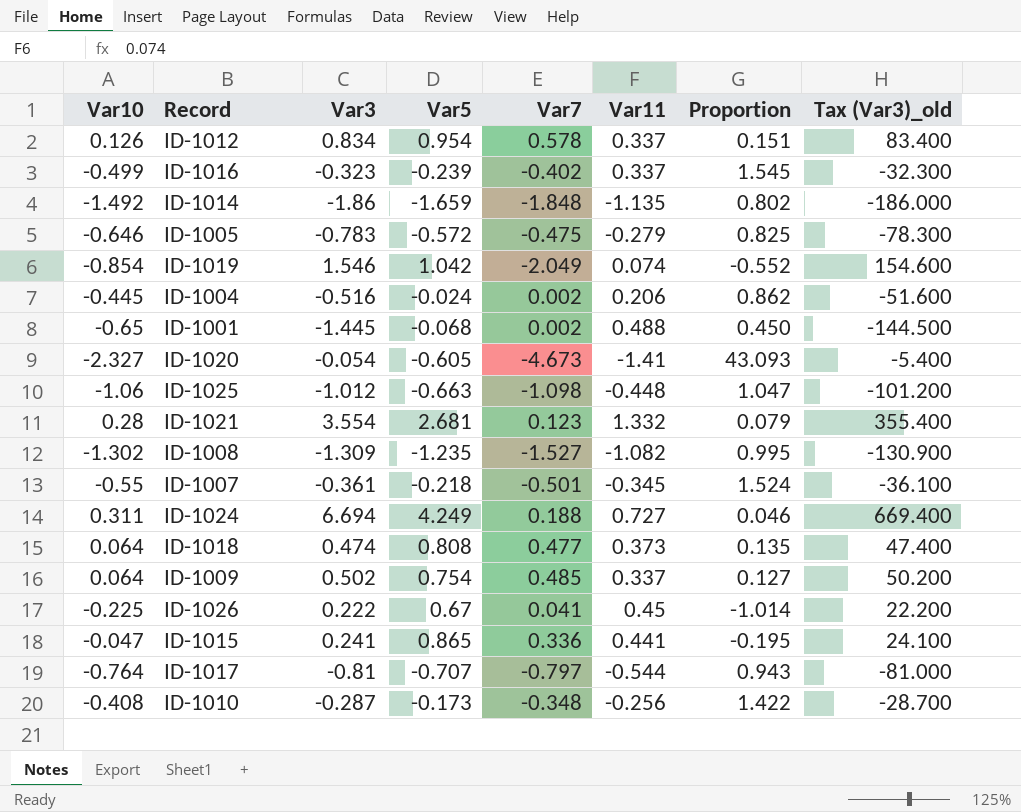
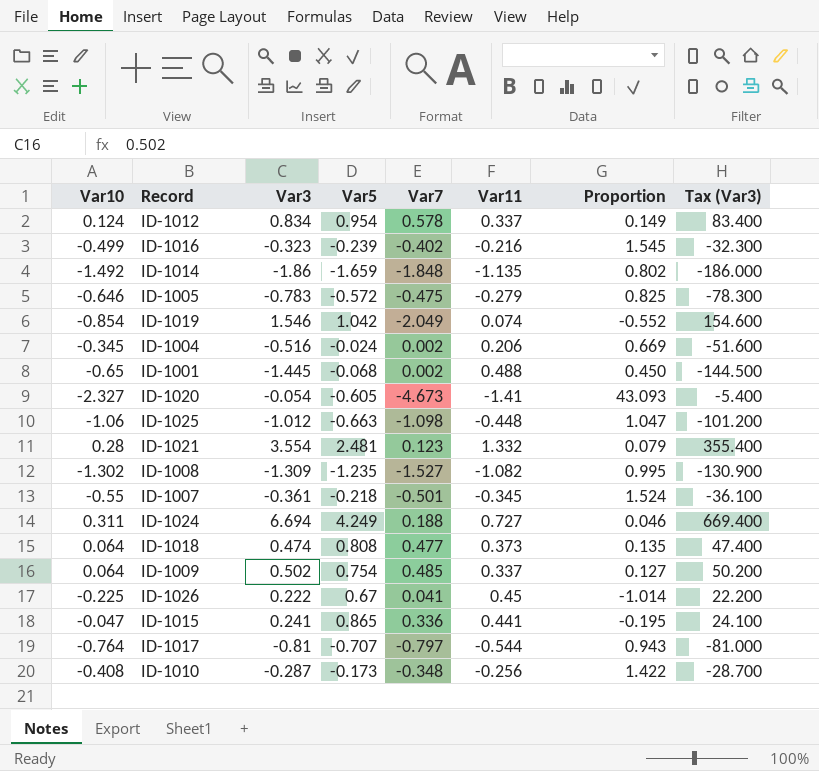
column name: Tax (Var3)_old -> Tax (Var3)
ID-1012 | Var10: 0.126 -> 0.124
ID-1012 | Proportion: 0.151 -> 0.149
ID-1016 | Var11: 0.337 -> -0.216
ID-1004 | Var10: -0.445 -> -0.345
ID-1004 | Proportion: 0.862 -> 0.669
ID-1021 | Var5: 2.681 -> 2.481

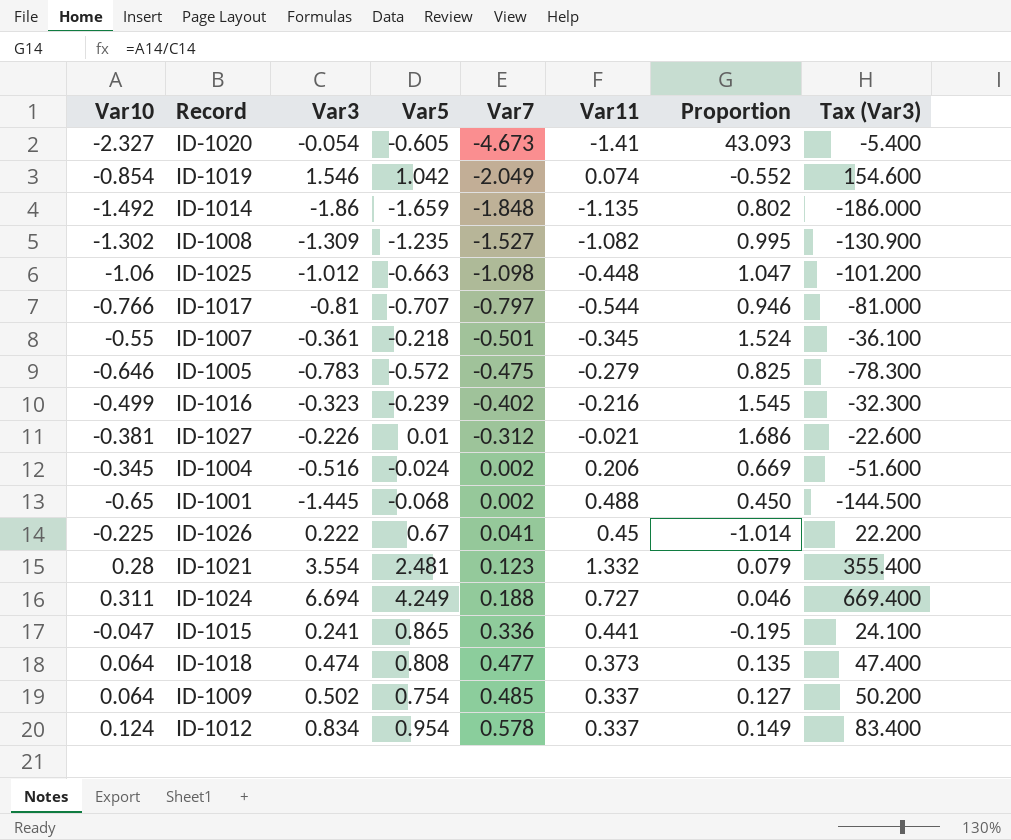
row order: none -> Var7 ascending
row ID-1010: -0.408 | -0.287 | -0.173 | -0.348 | -0.256 | 1.422 | -28.700 -> none
ID-1017 | Var10: -0.764 -> -0.766
ID-1017 | Proportion: 0.943 -> 0.946
row ID-1027: none -> -0.381 | -0.226 | 0.01 | -0.312 | -0.021 | 1.686 | -22.600

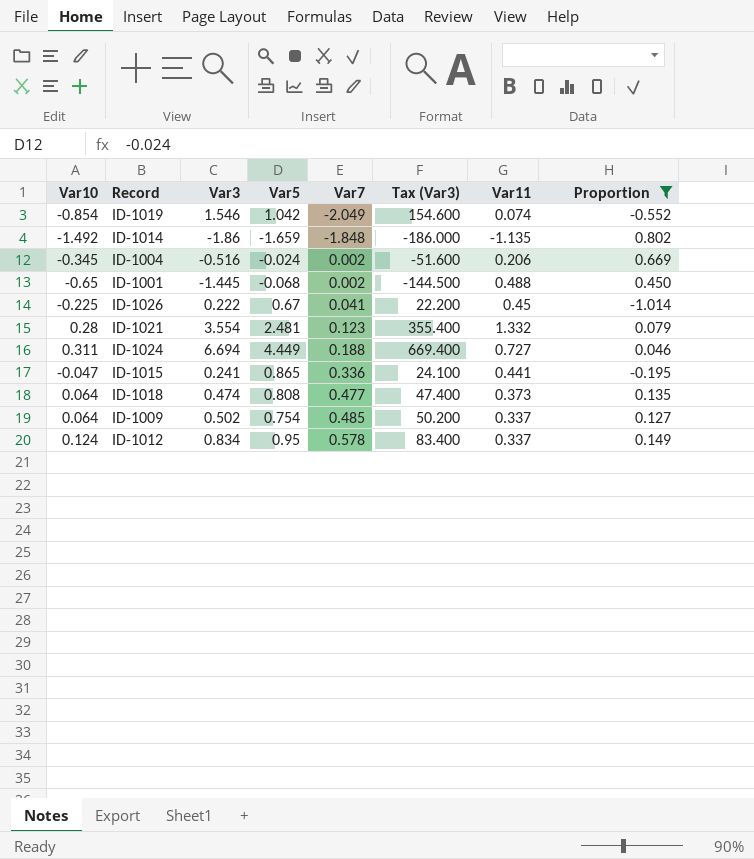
filter: none -> Proportion <= 0.802
column Tax (Var3) | position: 8 -> 6
ID-1024 | Var5: 4.249 -> 4.449
ID-1012 | Var5: 0.954 -> 0.95

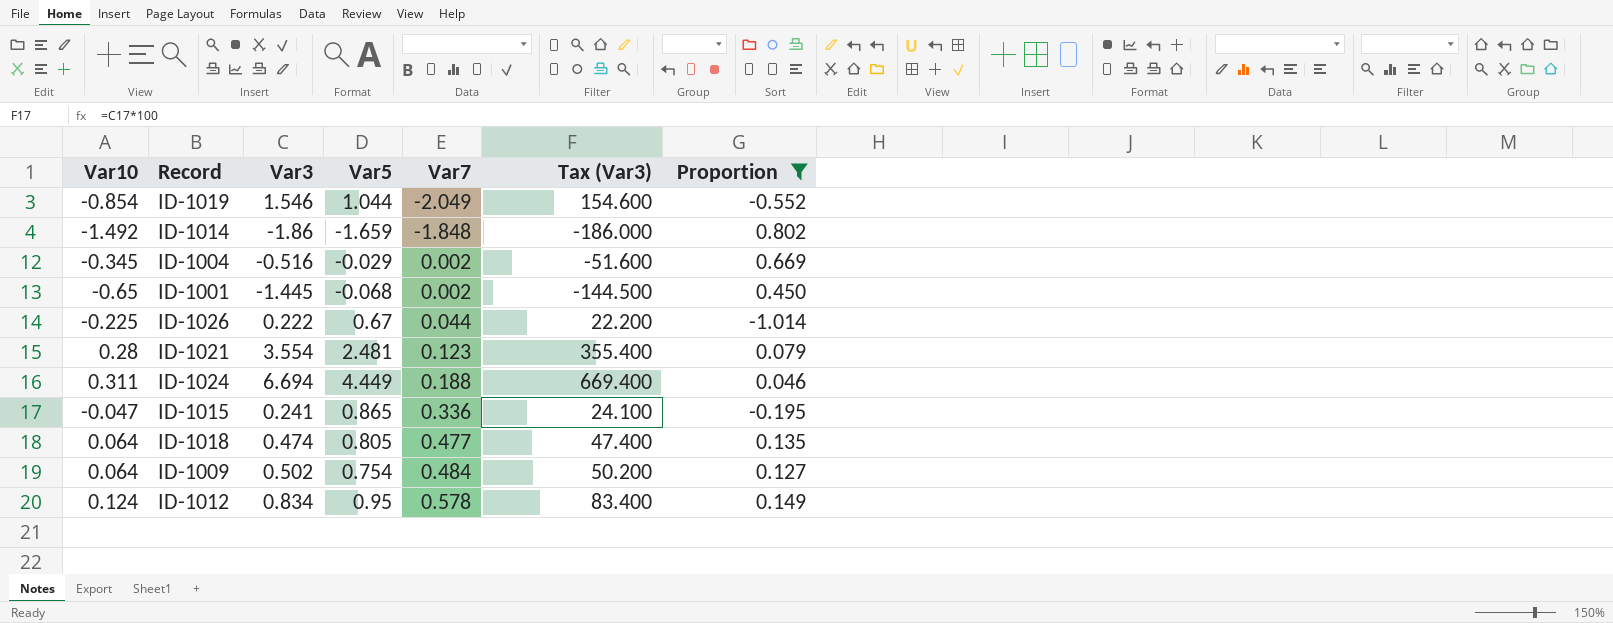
column Var11 | position: 7 -> none
ID-1019 | Var5: 1.042 -> 1.044
ID-1004 | Var5: -0.024 -> -0.029
ID-1026 | Var7: 0.041 -> 0.044
ID-1018 | Var5: 0.808 -> 0.805
ID-1009 | Var7: 0.485 -> 0.484

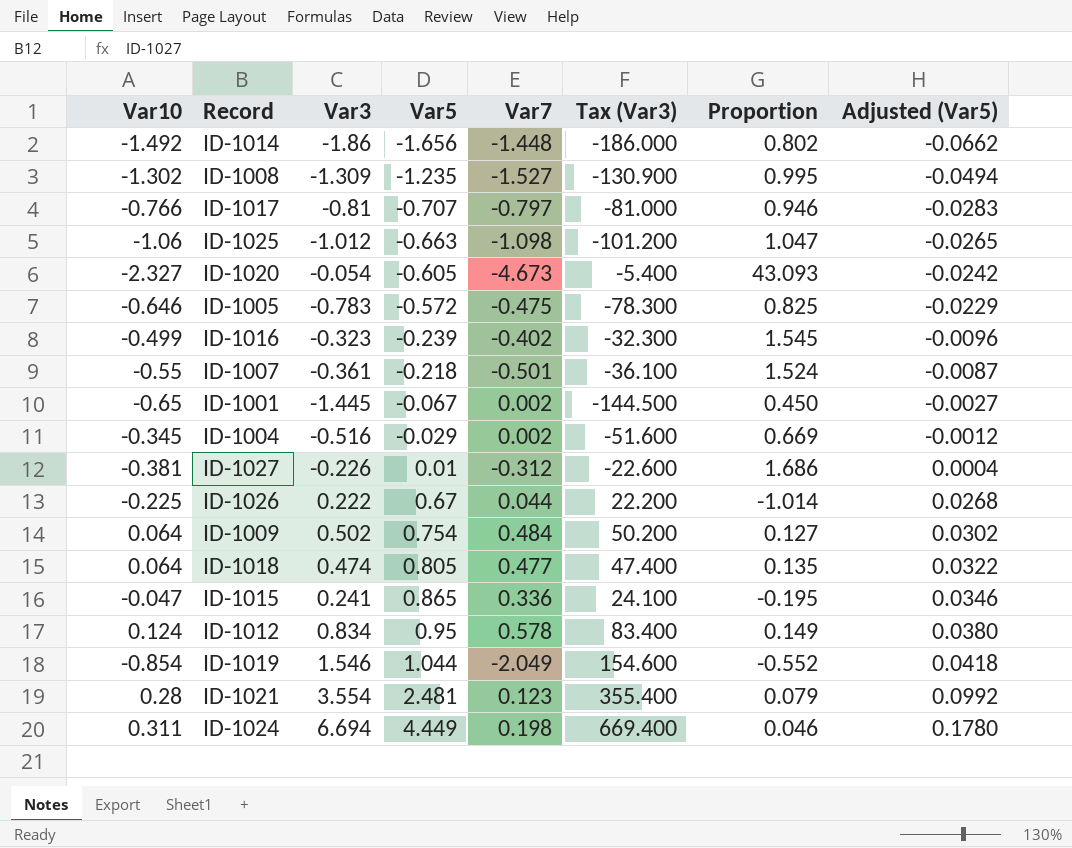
filter: Proportion <= 0.802 -> none
row order: Var7 ascending -> Var5 ascending
column Adjusted (Var5) | formula: none -> [Var5] * 0.04
ID-1014 | Var5: -1.659 -> -1.656
ID-1014 | Var7: -1.848 -> -1.448
ID-1001 | Var5: -0.068 -> -0.067
ID-1024 | Var7: 0.188 -> 0.198

